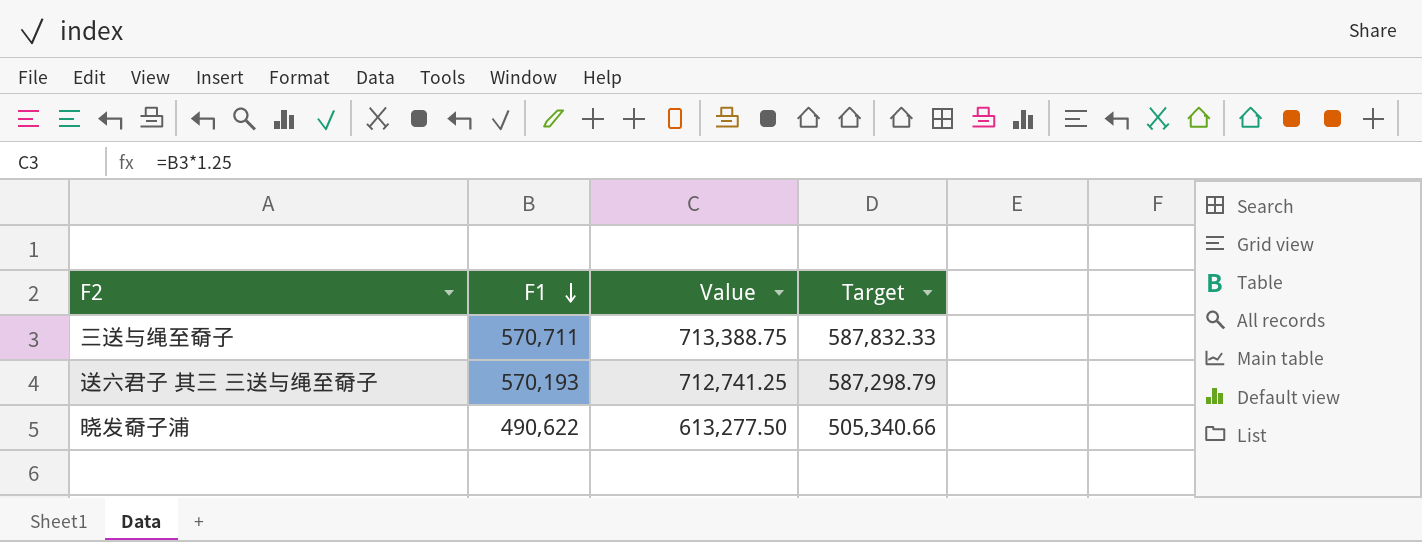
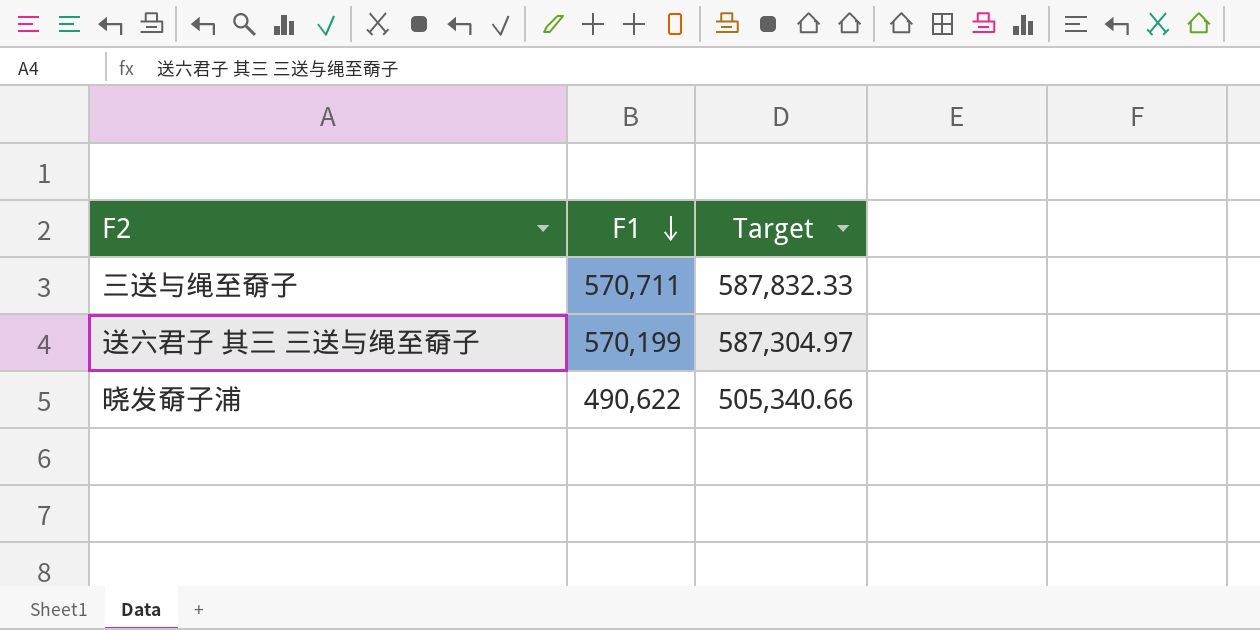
column Value | formula: [F1] * 1.25 -> none
送六君子 其三 三送与绳至奣子 | F1: 570,193 -> 570,199
送六君子 其三 三送与绳至奣子 | Target: 587,298.79 -> 587,304.97

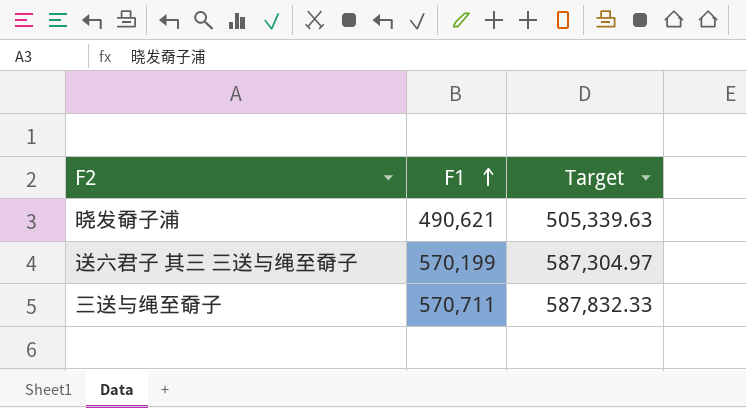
row order: F1 descending -> F1 ascending
晓发奣子浦 | F1: 490,622 -> 490,621
晓发奣子浦 | Target: 505,340.66 -> 505,339.63

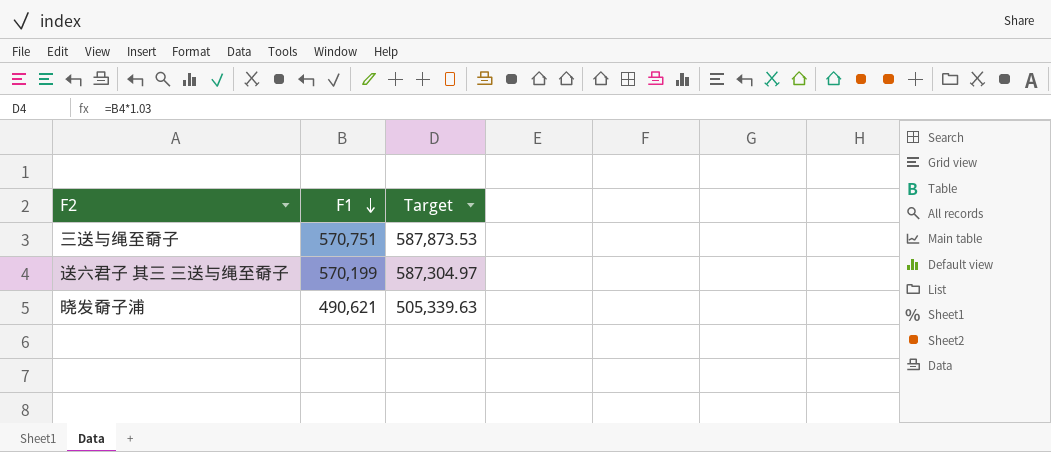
row order: F1 ascending -> F1 descending
三送与绳至奣子 | F1: 570,711 -> 570,751
三送与绳至奣子 | Target: 587,832.33 -> 587,873.53

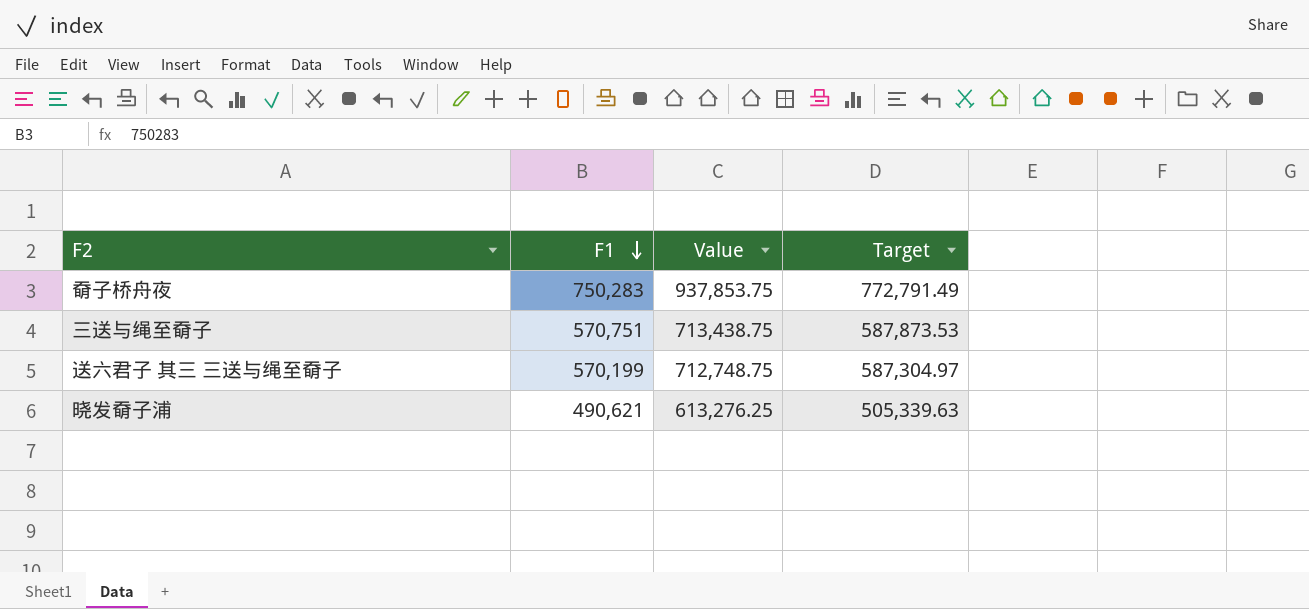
column Value | formula: none -> [F1] * 1.25
row 奣子桥舟夜: none -> 750,283 | 937,853.75 | 772,791.49

